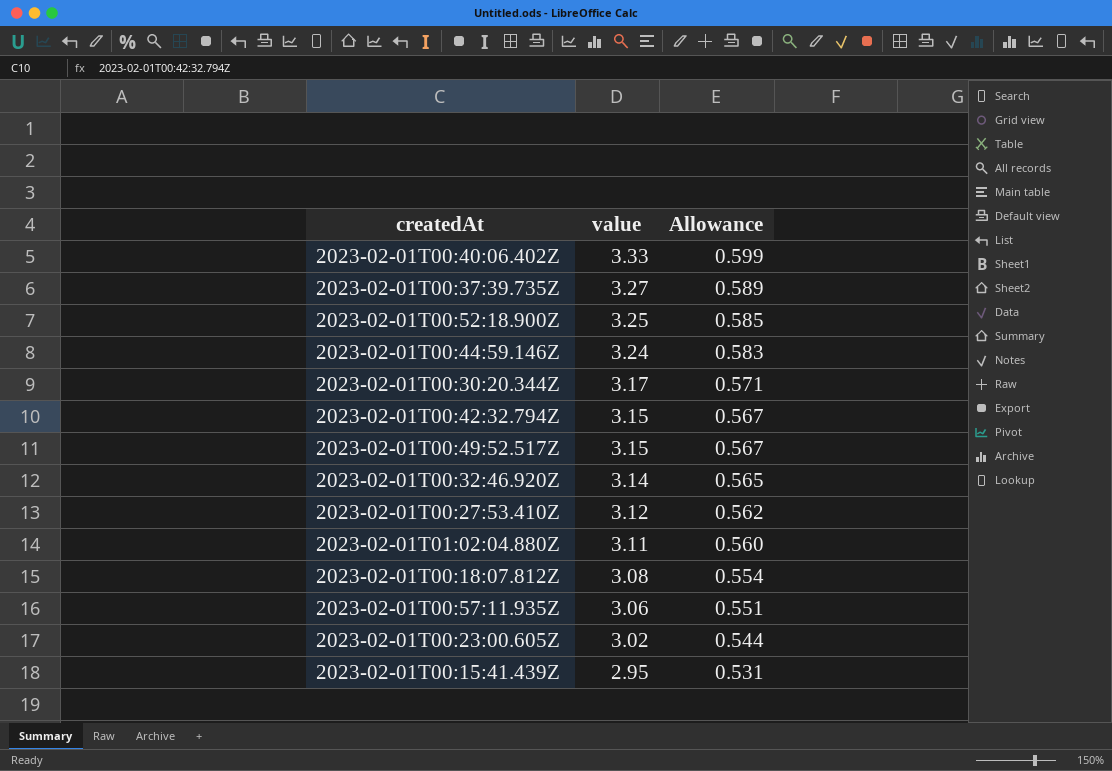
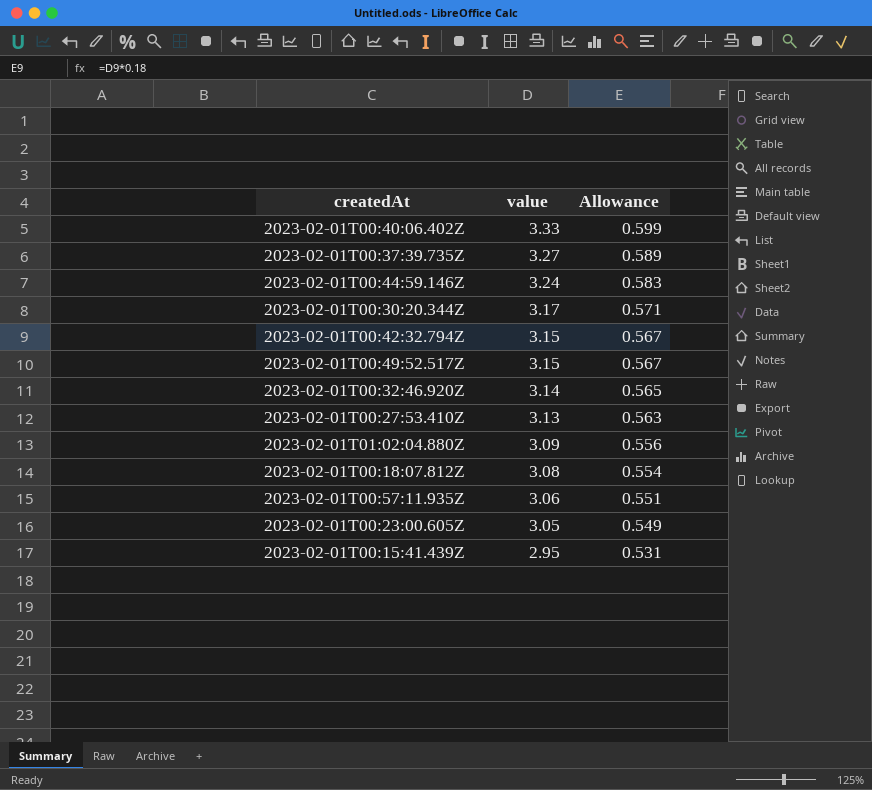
row 2023-02-01T00:52:18.900Z: 3.25 | 0.585 -> none
2023-02-01T00:27:53.410Z | value: 3.12 -> 3.13
2023-02-01T00:27:53.410Z | Allowance: 0.562 -> 0.563
2023-02-01T01:02:04.880Z | value: 3.11 -> 3.09
2023-02-01T01:02:04.880Z | Allowance: 0.560 -> 0.556
2023-02-01T00:23:00.605Z | value: 3.02 -> 3.05
2023-02-01T00:23:00.605Z | Allowance: 0.544 -> 0.549

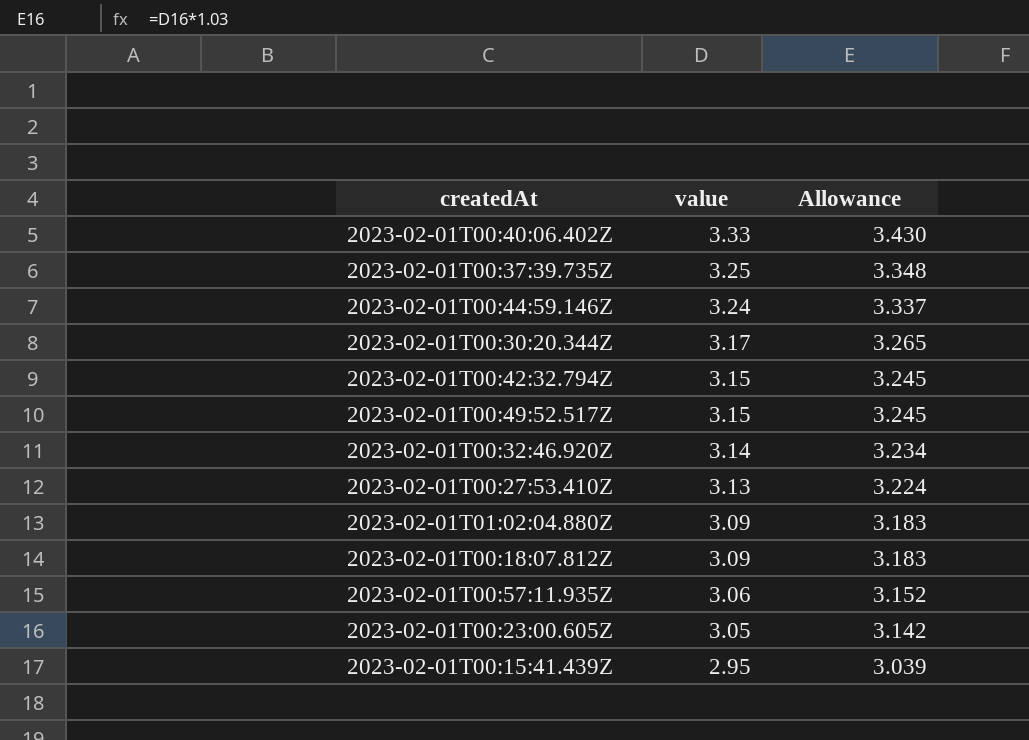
column Allowance | formula: [value] * 0.18 -> [value] * 1.03
2023-02-01T00:37:39.735Z | value: 3.27 -> 3.25
2023-02-01T00:18:07.812Z | value: 3.08 -> 3.09

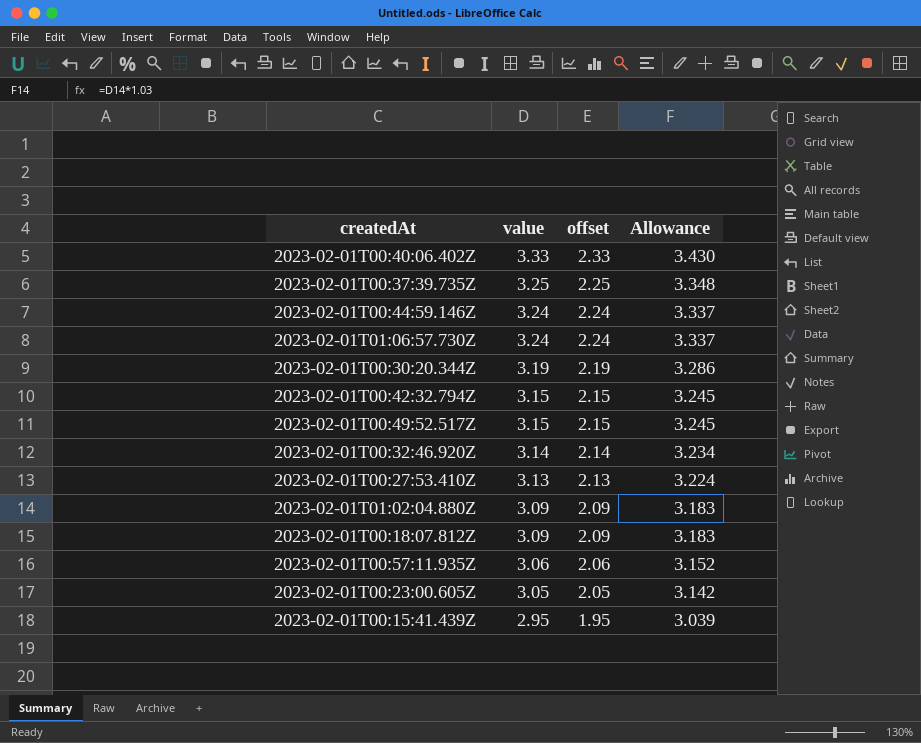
column offset | formula: none -> [value] - 1
row 2023-02-01T01:06:57.730Z: none -> 3.24 | 2.24 | 3.337
2023-02-01T00:30:20.344Z | value: 3.17 -> 3.19
2023-02-01T00:30:20.344Z | Allowance: 3.265 -> 3.286

